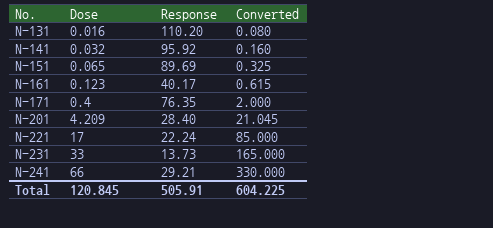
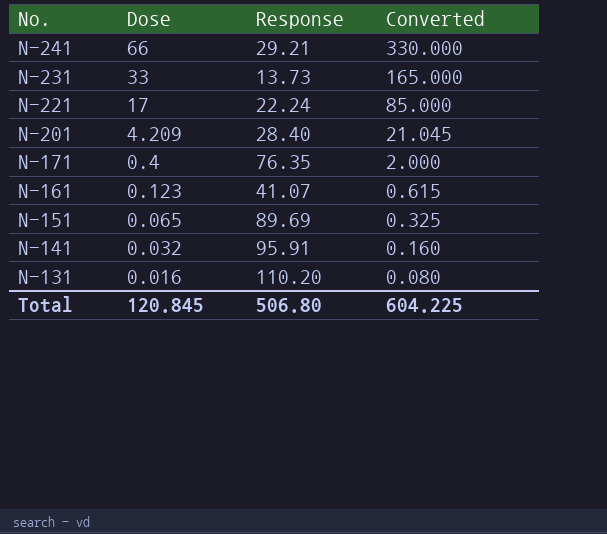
row order: No. ascending -> No. descending
N-161 | Response: 40.17 -> 41.07
N-141 | Response: 95.92 -> 95.91
Total | Response: 505.91 -> 506.80

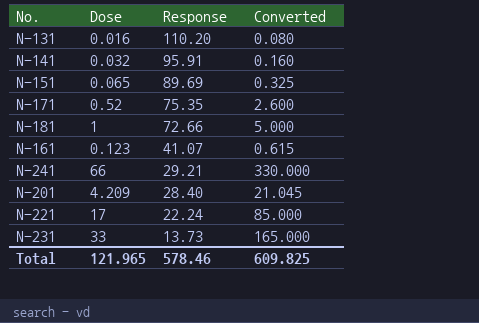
row order: No. descending -> Response descending
N-171 | Dose: 0.4 -> 0.52
N-171 | Response: 76.35 -> 75.35
N-171 | Converted: 2.000 -> 2.600
row N-181: none -> 1 | 72.66 | 5.000
Total | Dose: 120.845 -> 121.965
Total | Response: 506.80 -> 578.46
Total | Converted: 604.225 -> 609.825

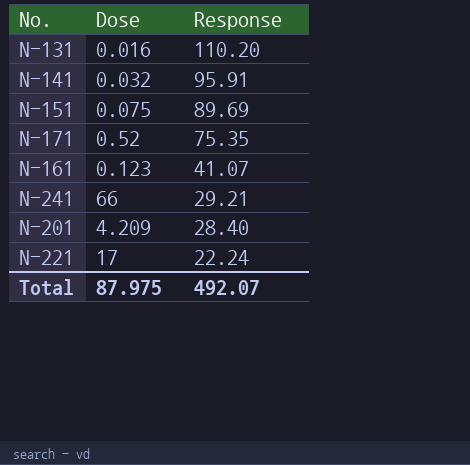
column Converted | formula: [Dose] * 5 -> none
row N-181: 1 | 72.66 | 5.000 -> none
row N-231: 33 | 13.73 | 165.000 -> none
N-151 | Dose: 0.065 -> 0.075
Total | Dose: 121.965 -> 87.975
Total | Response: 578.46 -> 492.07

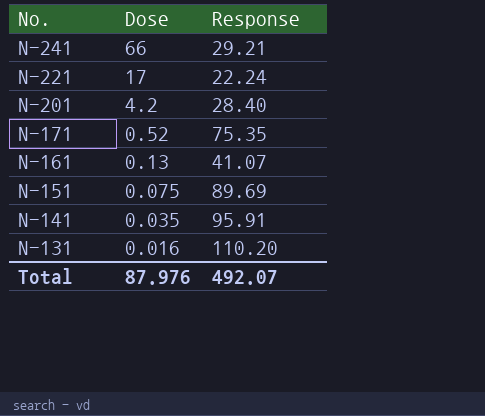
row order: Response descending -> No. descending
N-201 | Dose: 4.209 -> 4.2
N-161 | Dose: 0.123 -> 0.13
N-141 | Dose: 0.032 -> 0.035
Total | Dose: 87.975 -> 87.976

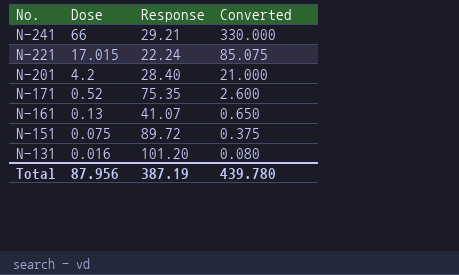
column Converted | formula: none -> [Dose] * 5
row N-141: 0.035 | 95.91 -> none
N-221 | Dose: 17 -> 17.015
N-151 | Response: 89.69 -> 89.72
N-131 | Response: 110.20 -> 101.20
Total | Dose: 87.976 -> 87.956
Total | Response: 492.07 -> 387.19

